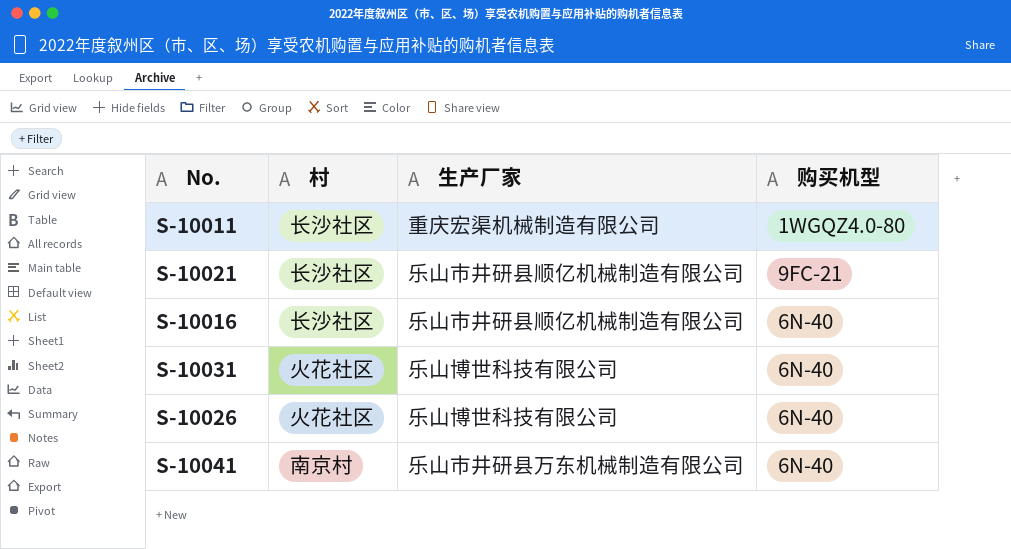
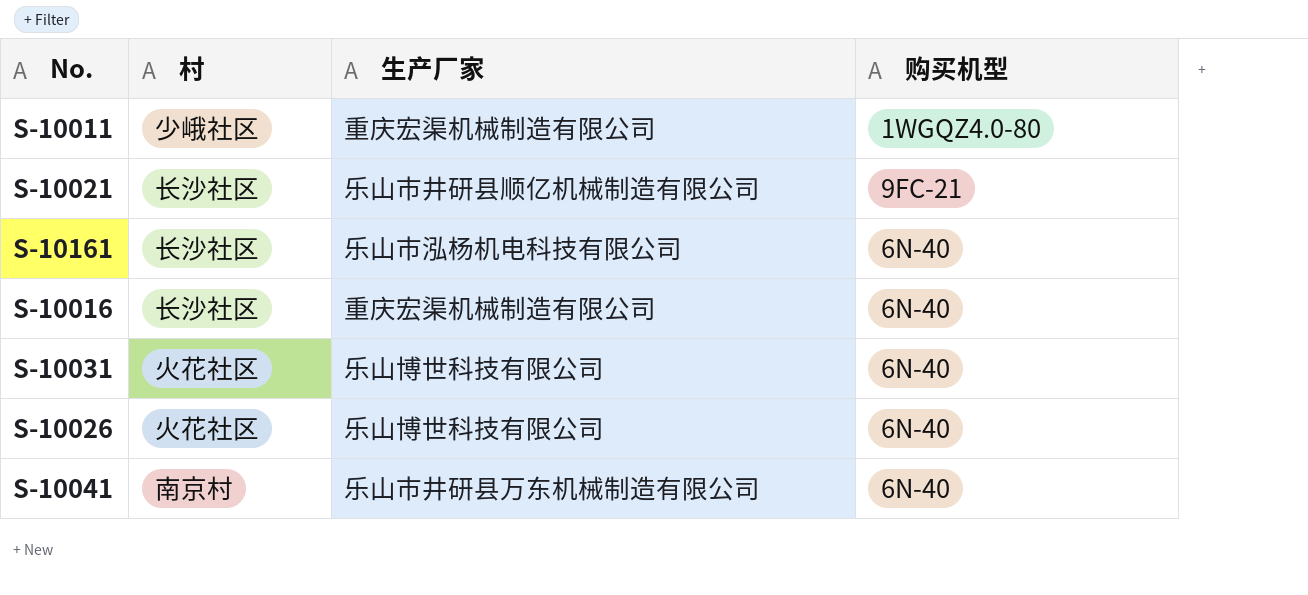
S-10011 | 村: 长沙社区 -> 少峨社区
row S-10161: none -> 长沙社区 | 乐山市泓杨机电科技有限公司 | 6N-40
S-10016 | 生产厂家: 乐山市井研县顺亿机械制造有限公司 -> 重庆宏渠机械制造有限公司

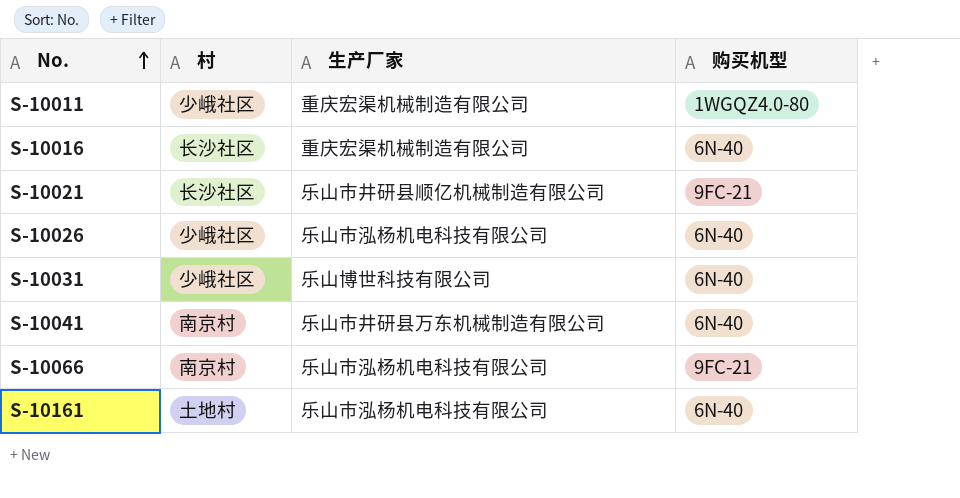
row order: none -> No. ascending
S-10026 | 村: 火花社区 -> 少峨社区
S-10026 | 生产厂家: 乐山博世科技有限公司 -> 乐山市泓杨机电科技有限公司
S-10031 | 村: 火花社区 -> 少峨社区
row S-10066: none -> 南京村 | 乐山市泓杨机电科技有限公司 | 9FC-21
S-10161 | 村: 长沙社区 -> 土地村

